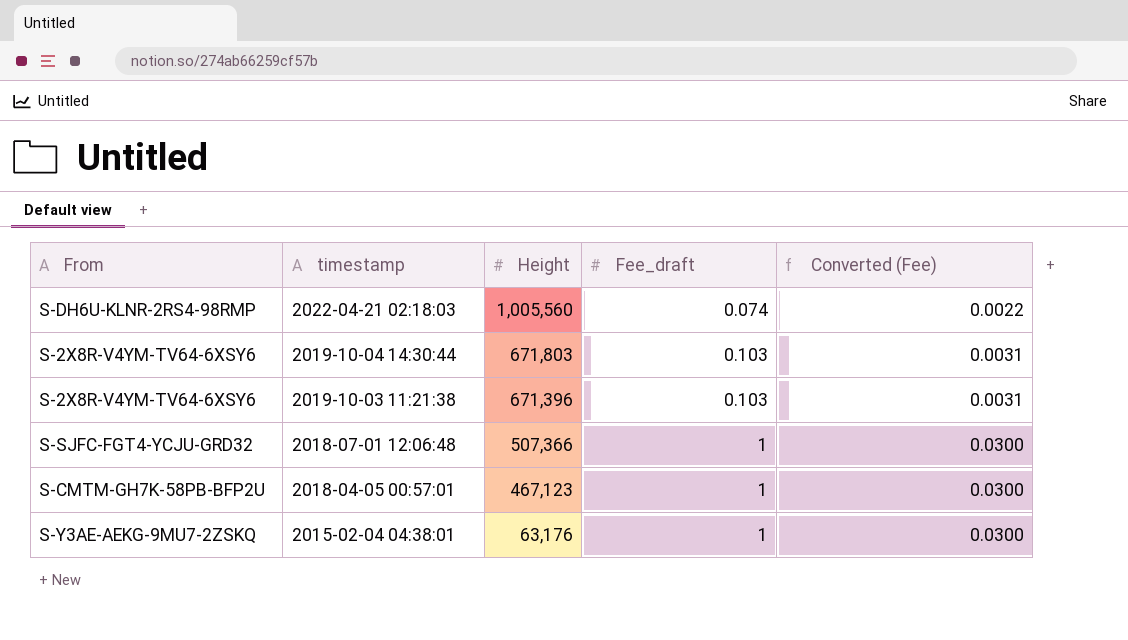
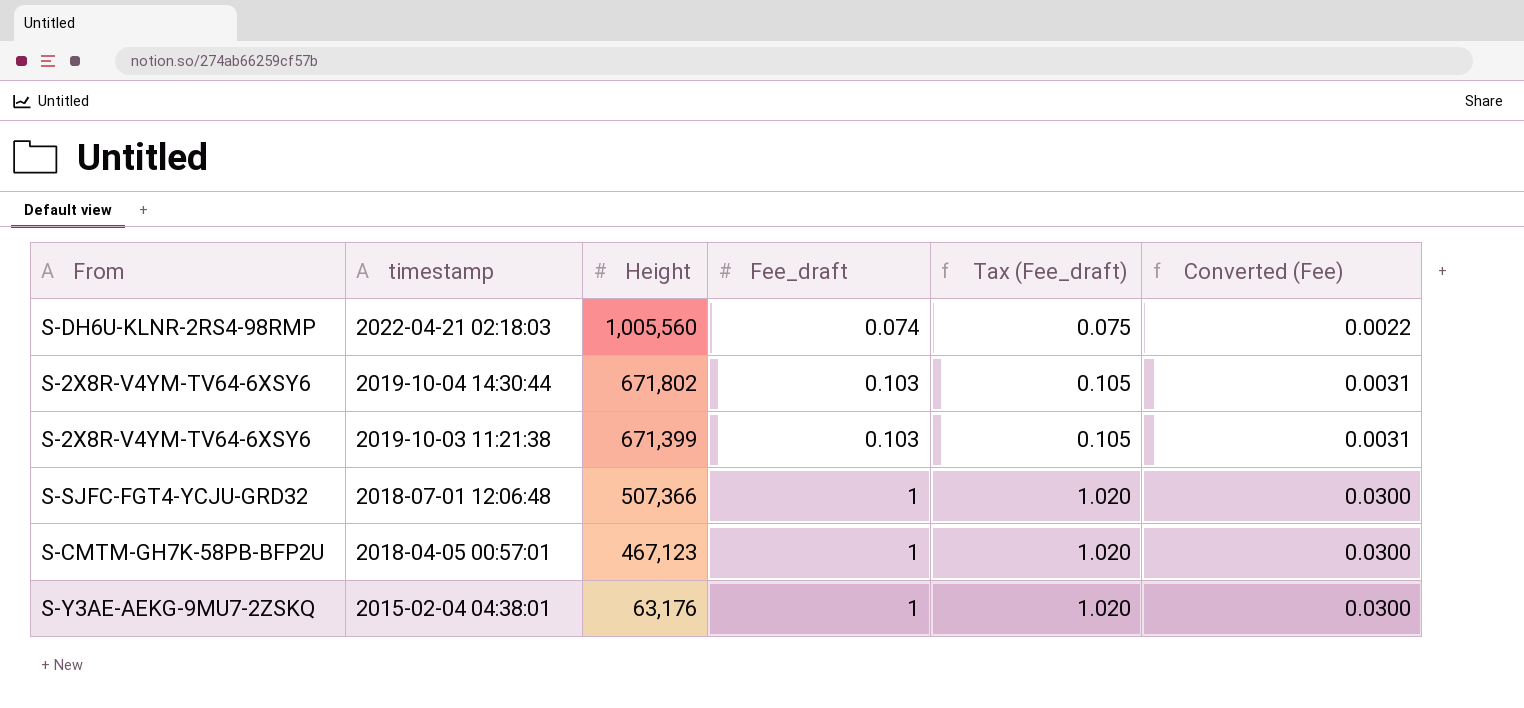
column Tax (Fee_draft) | formula: none -> [Fee_draft] * 1.02
2019-10-04 14:30:44 | Height: 671,803 -> 671,802
2019-10-03 11:21:38 | Height: 671,396 -> 671,399

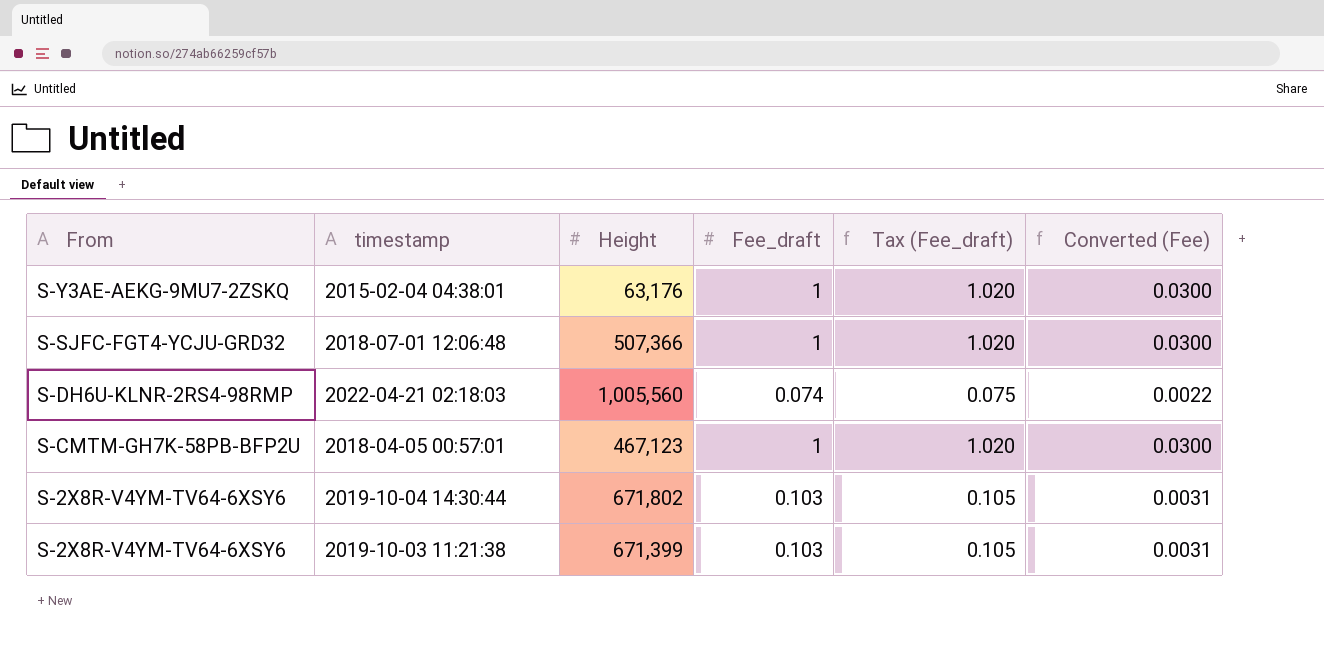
row order: timestamp descending -> From descending

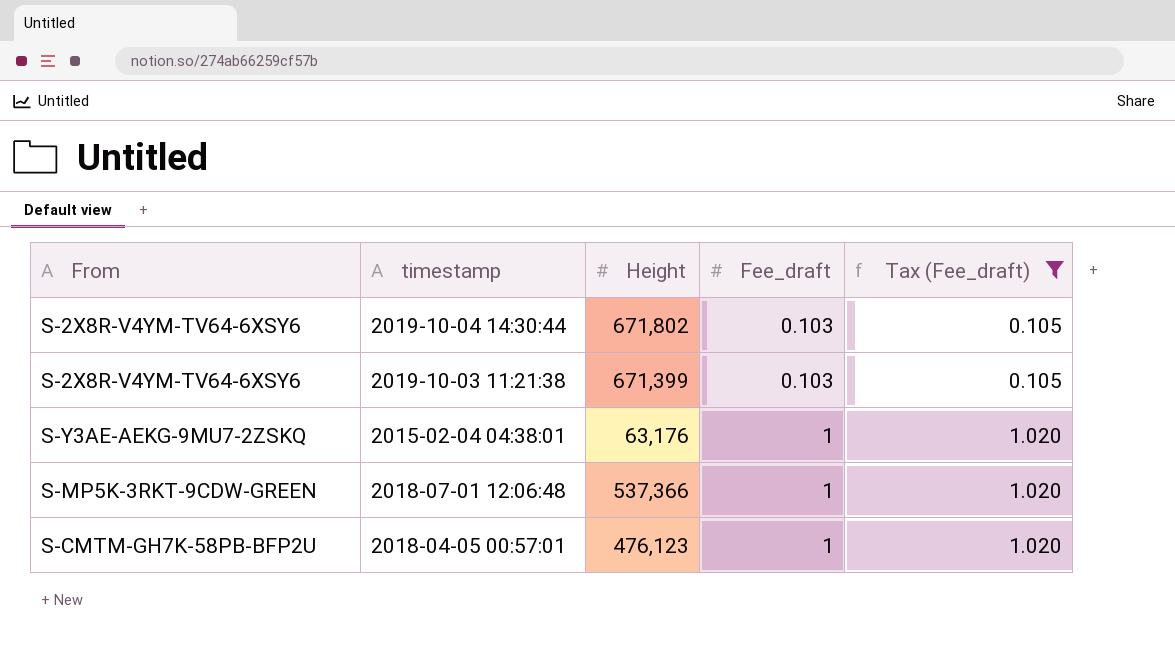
filter: none -> Tax (Fee_draft) != 0.075
row order: From descending -> Fee_draft ascending
column Converted (Fee) | formula: [Fee_draft] * 0.03 -> none
2018-07-01 12:06:48 | From: S-SJFC-FGT4-YCJU-GRD32 -> S-MP5K-3RKT-9CDW-GREEN
2018-07-01 12:06:48 | Height: 507,366 -> 537,366
2018-04-05 00:57:01 | Height: 467,123 -> 476,123

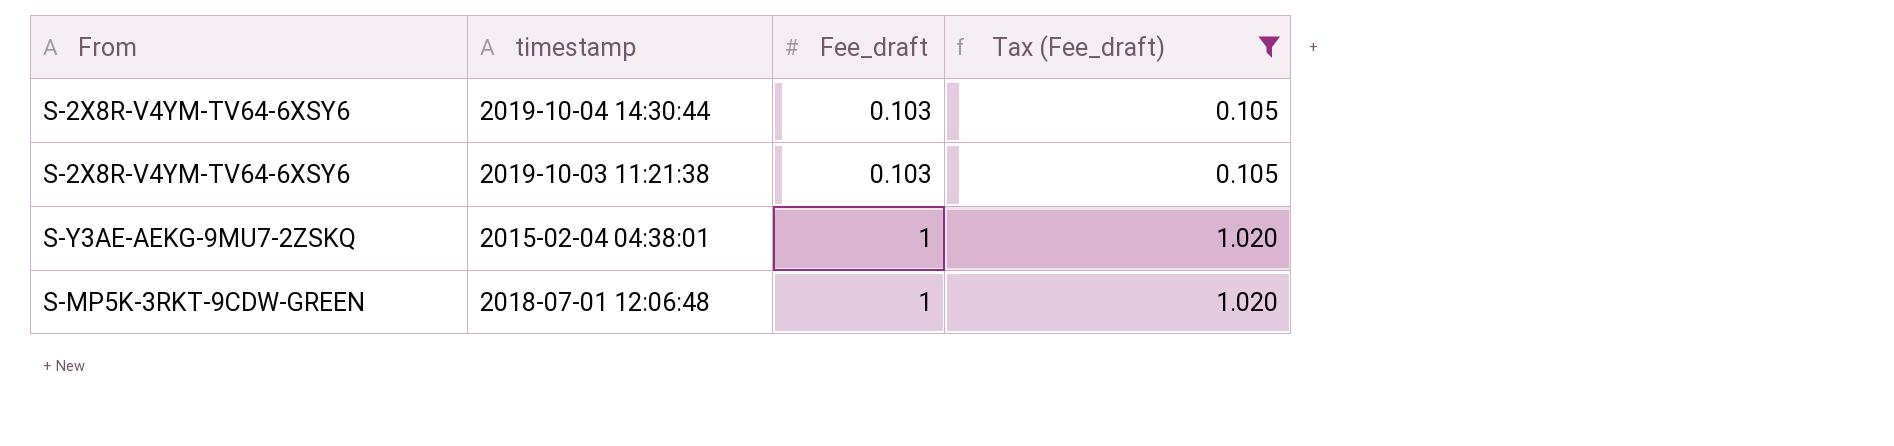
column Height | position: 3 -> none
row 2018-04-05 00:57:01: S-CMTM-GH7K-58PB-BFP2U | 476,123 | 1 | 1.020 -> none

